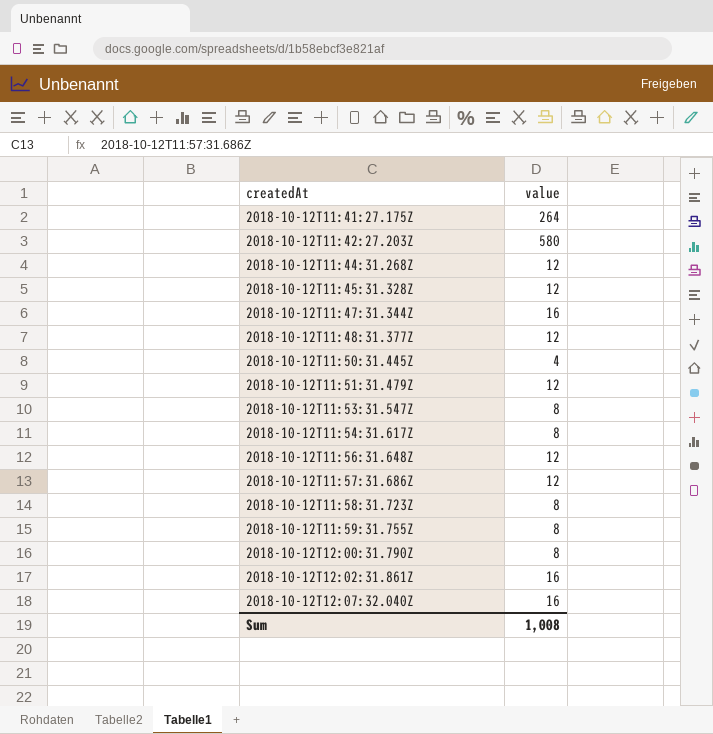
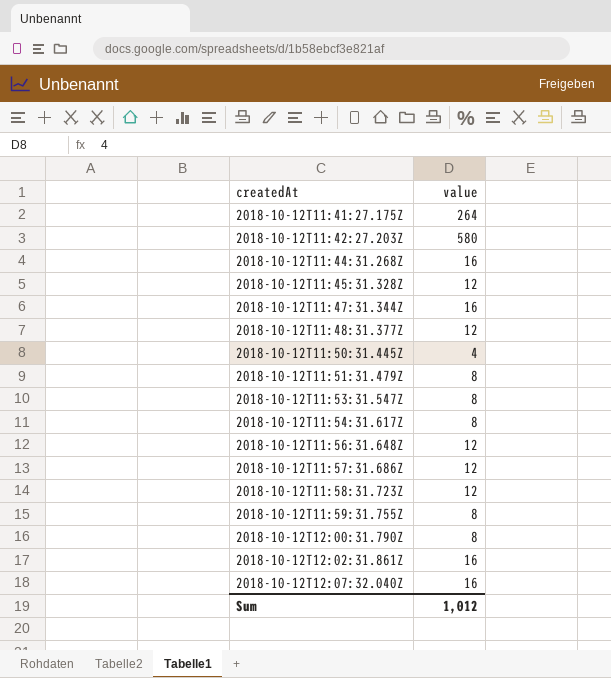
2018-10-12T11:44:31.268Z | value: 12 -> 16
2018-10-12T11:51:31.479Z | value: 12 -> 8
2018-10-12T11:58:31.723Z | value: 8 -> 12
Sum | value: 1,008 -> 1,012

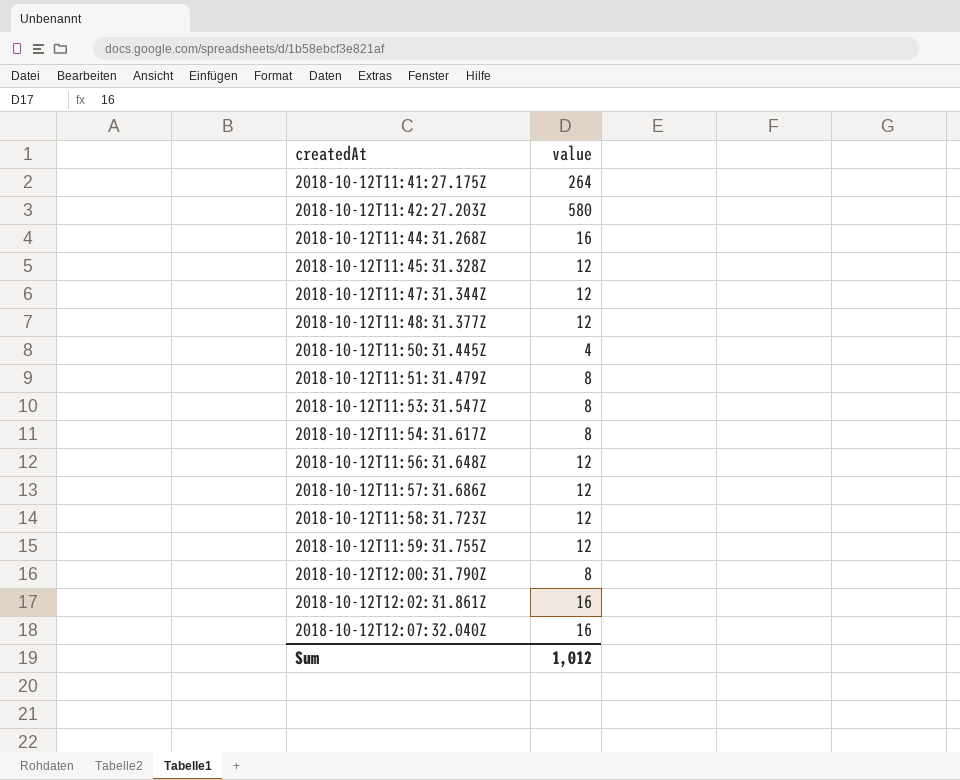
2018-10-12T11:47:31.344Z | value: 16 -> 12
2018-10-12T11:59:31.755Z | value: 8 -> 12

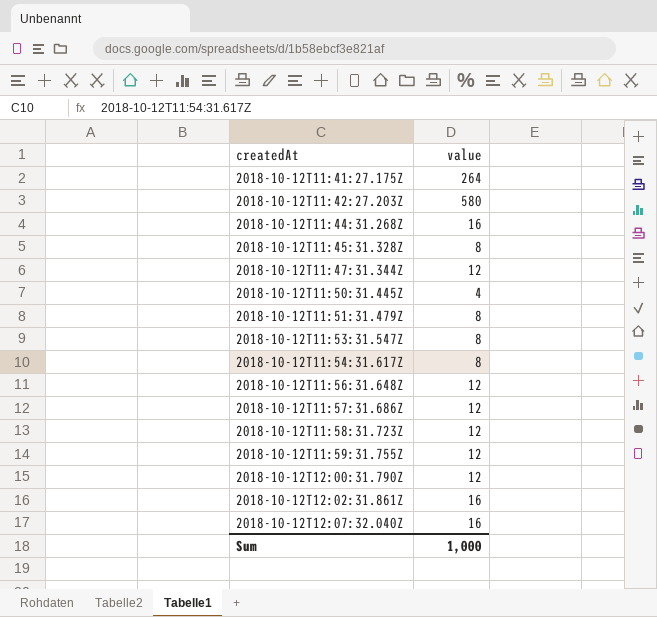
row 2018-10-12T11:48:31.377Z: 12 -> none
2018-10-12T11:45:31.328Z | value: 12 -> 8
2018-10-12T12:00:31.790Z | value: 8 -> 12
Sum | value: 1,012 -> 1,000

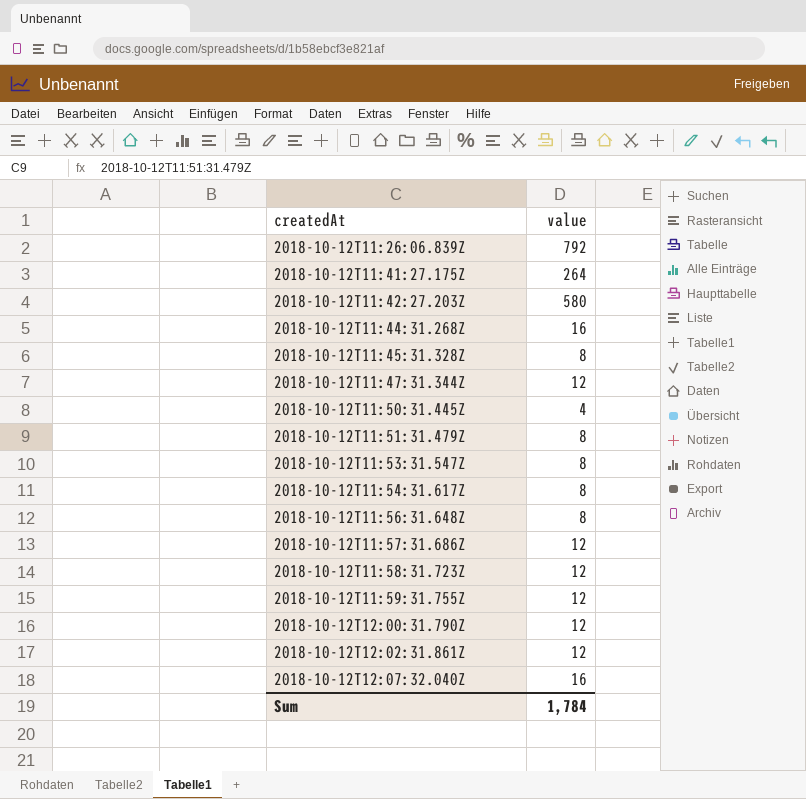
row 2018-10-12T11:26:06.839Z: none -> 792
2018-10-12T11:56:31.648Z | value: 12 -> 8
2018-10-12T12:02:31.861Z | value: 16 -> 12
Sum | value: 1,000 -> 1,784

